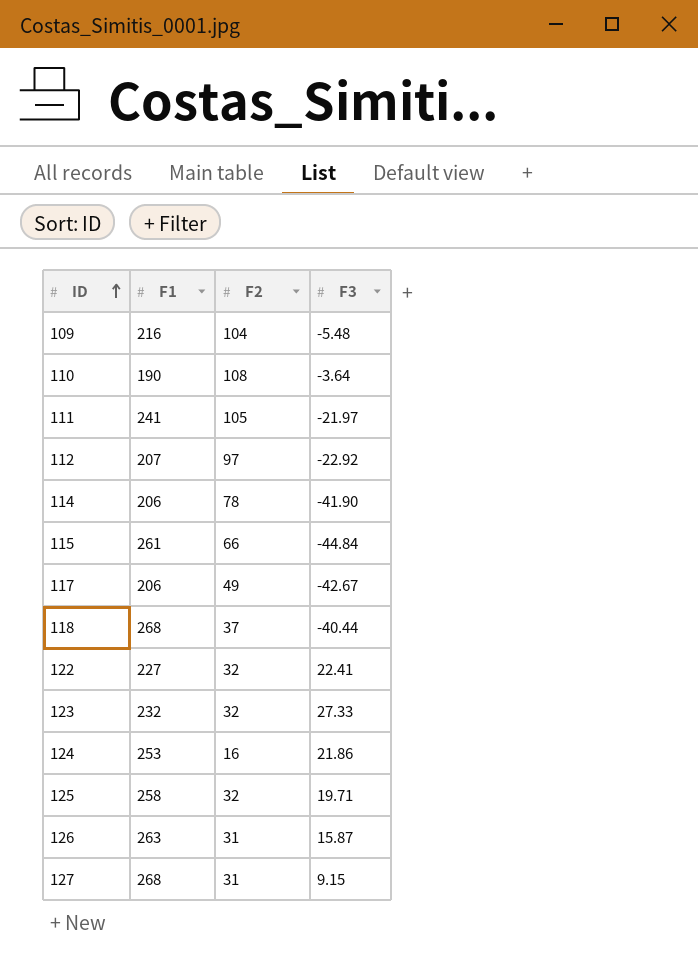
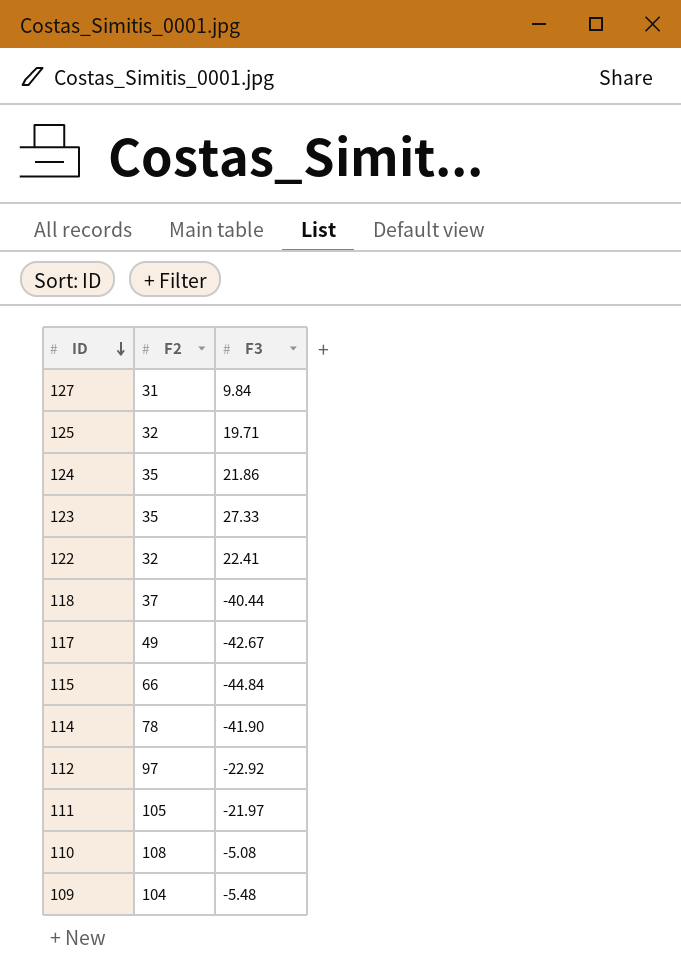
row order: ID ascending -> ID descending
column F1 | position: 2 -> none
row 126: 263 | 31 | 15.87 -> none
127 | F3: 9.15 -> 9.84
124 | F2: 16 -> 35
123 | F2: 32 -> 35
110 | F3: -3.64 -> -5.08

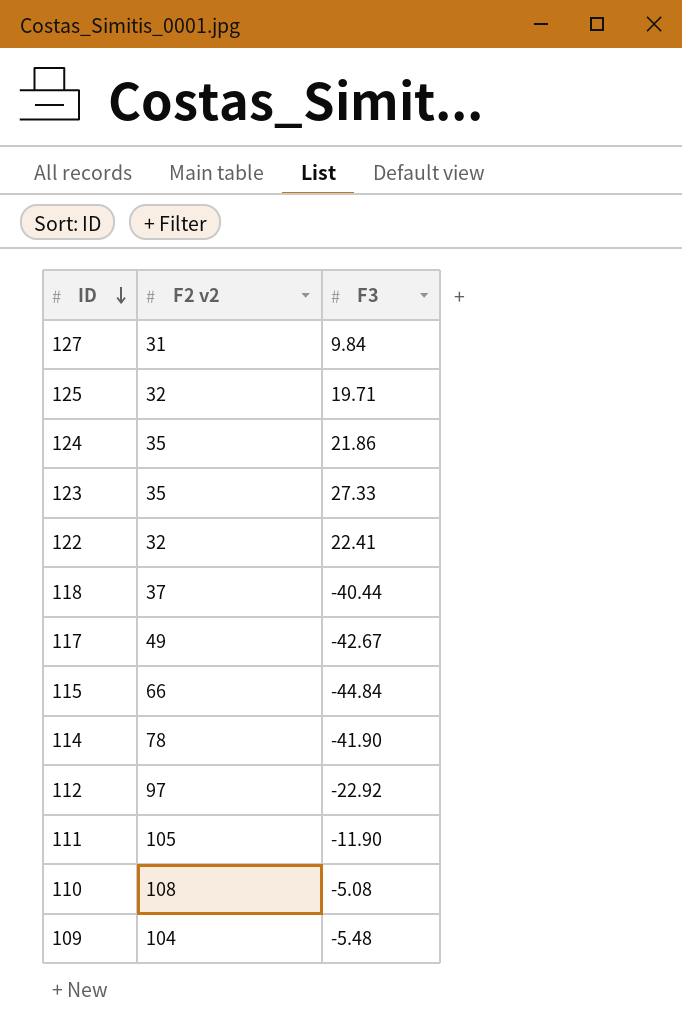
column name: F2 -> F2 v2
111 | F3: -21.97 -> -11.90

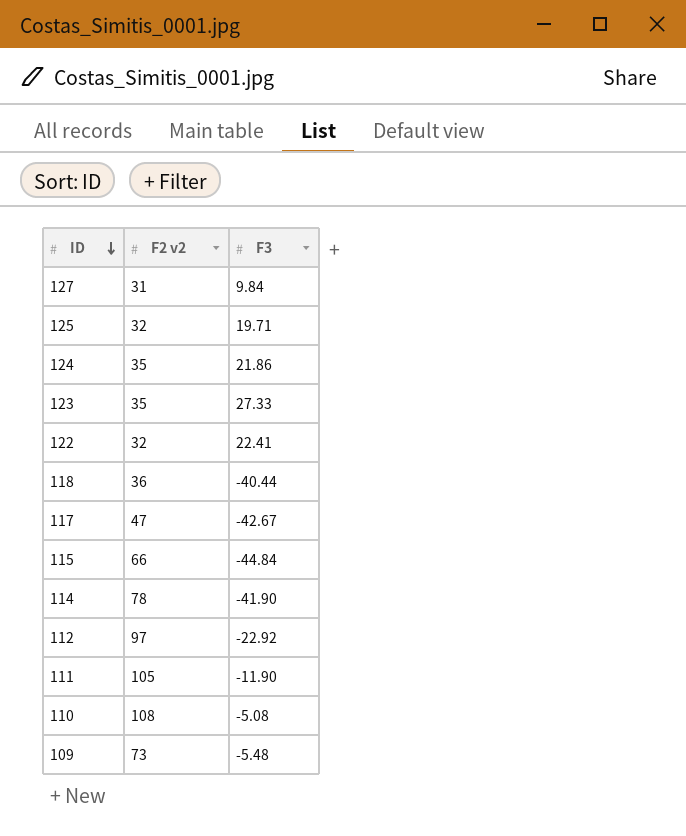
118 | F2 v2: 37 -> 36
117 | F2 v2: 49 -> 47
109 | F2 v2: 104 -> 73

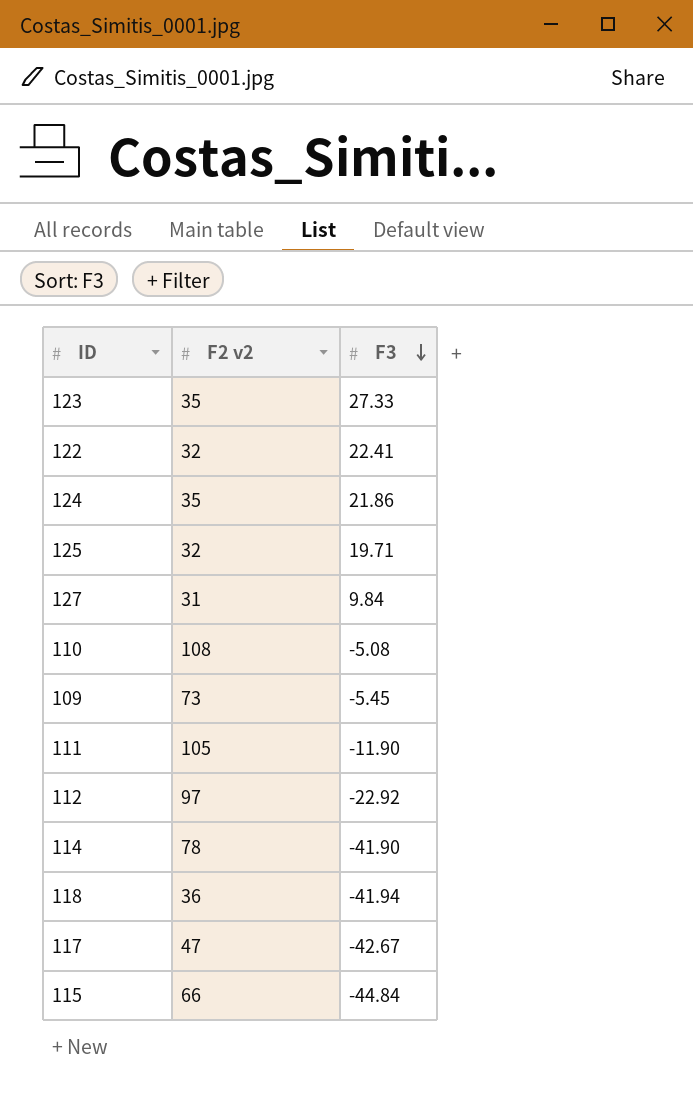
row order: ID descending -> F3 descending
109 | F3: -5.48 -> -5.45
118 | F3: -40.44 -> -41.94

